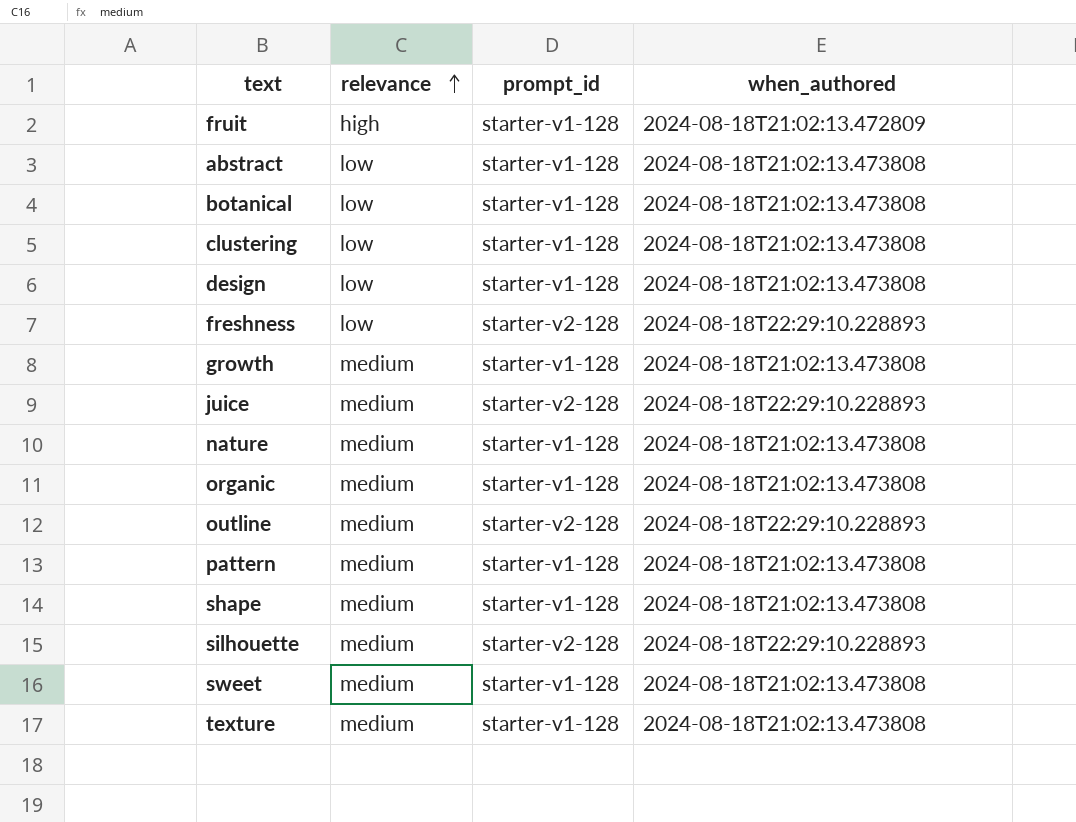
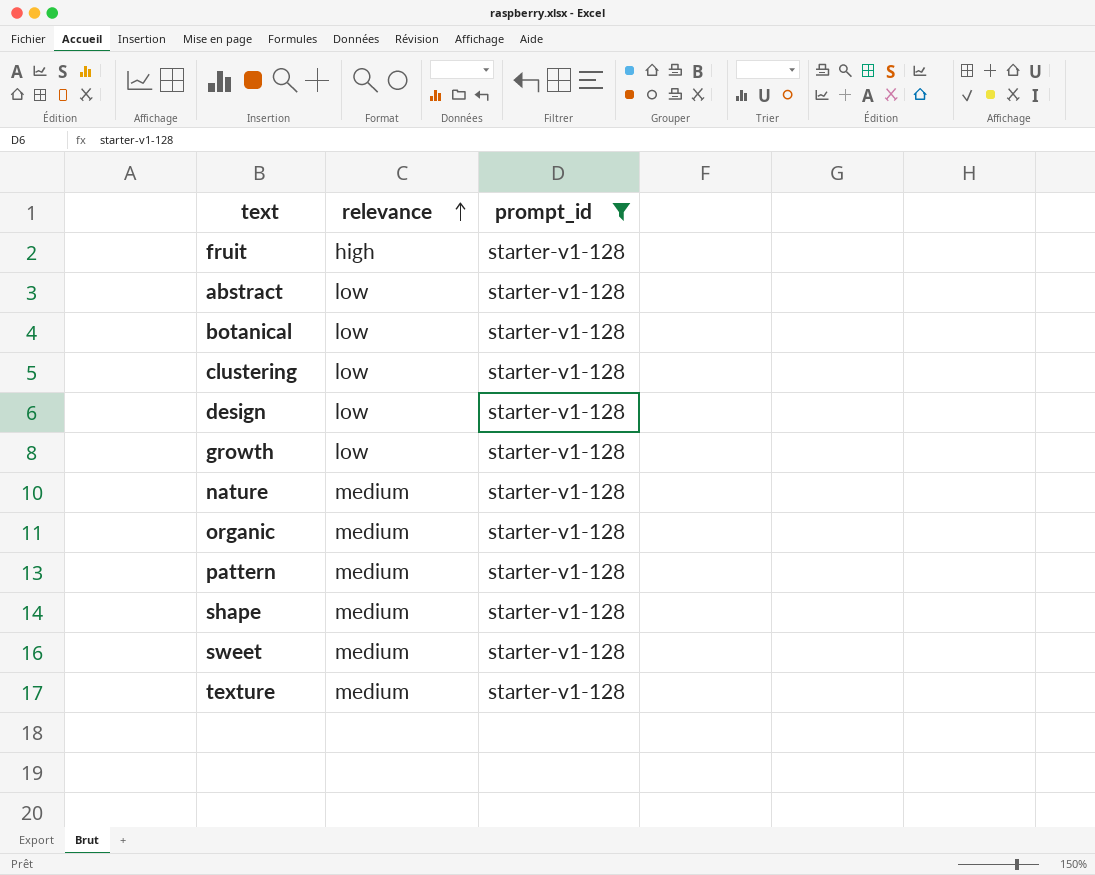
filter: none -> prompt_id = starter-v1-128
column when_authored | position: 4 -> none
growth | relevance: medium -> low

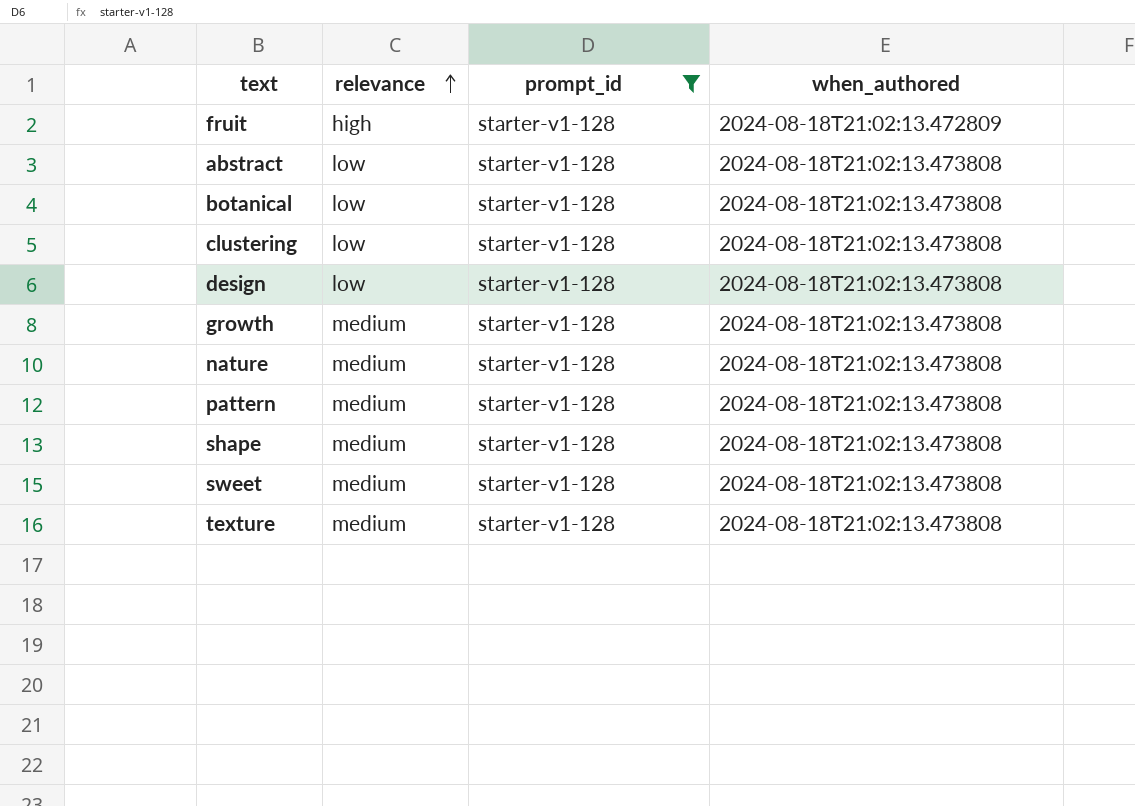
column when_authored | position: none -> 4
row organic: medium | starter-v1-128 -> none
growth | relevance: low -> medium

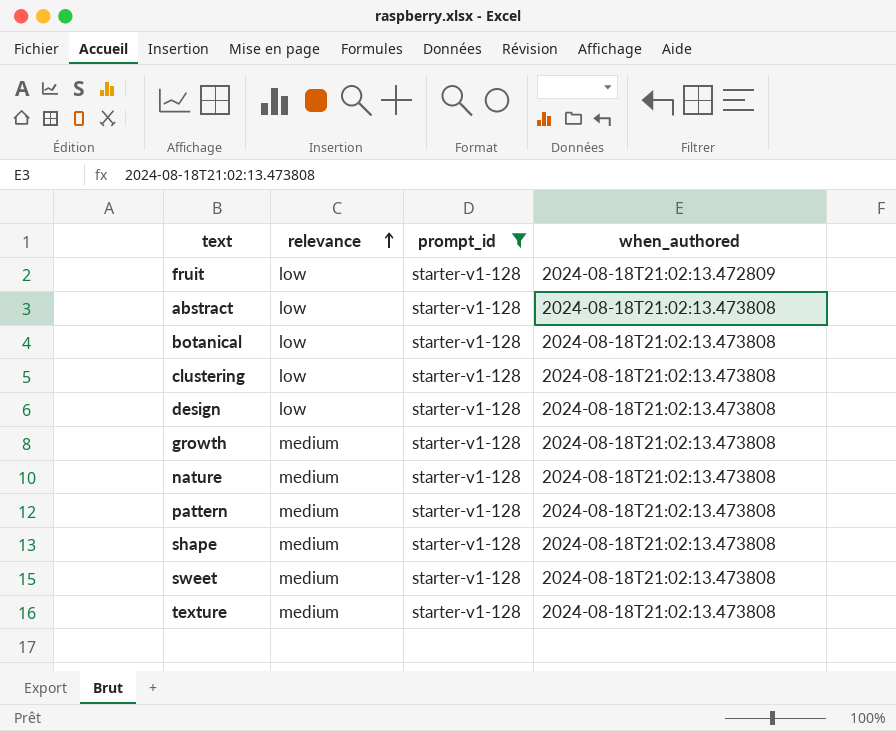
fruit | relevance: high -> low

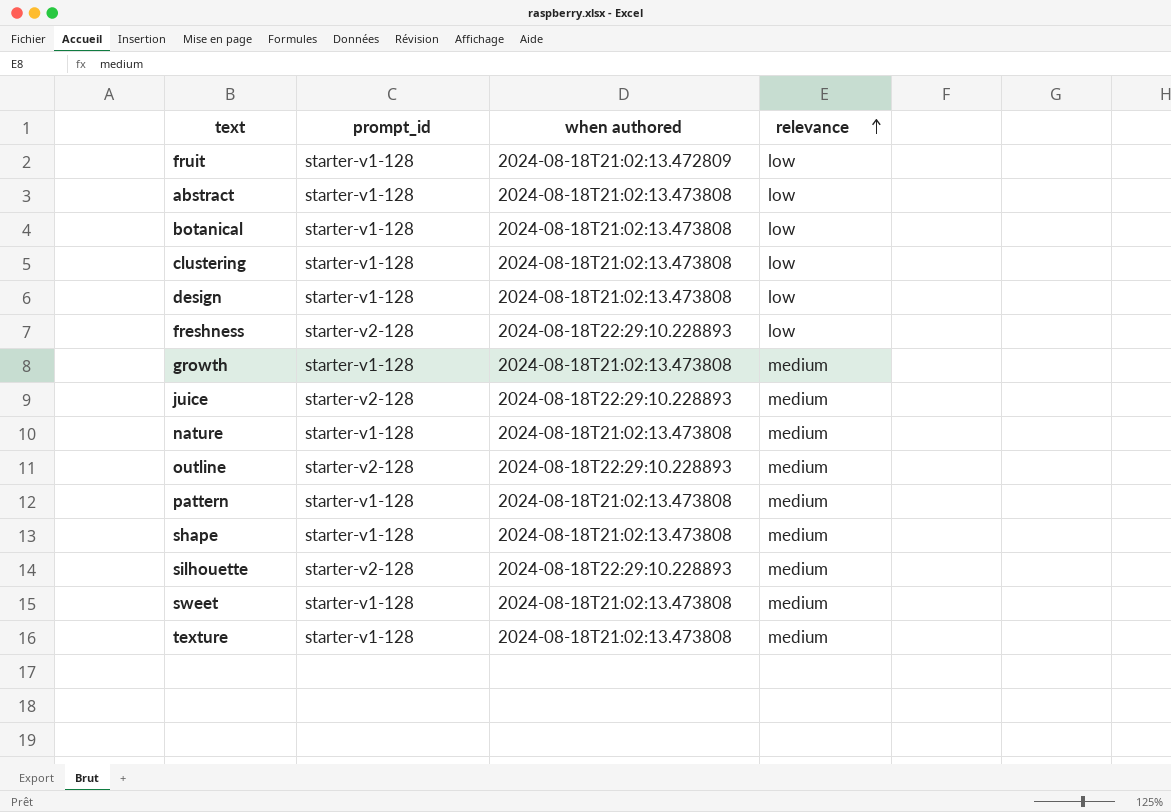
filter: prompt_id = starter-v1-128 -> none
column name: when_authored -> when authored
column relevance | position: 2 -> 4

